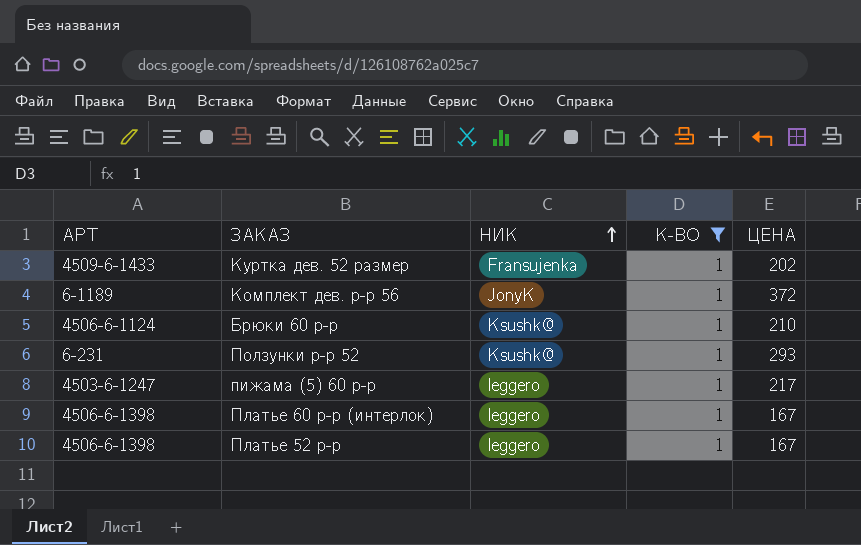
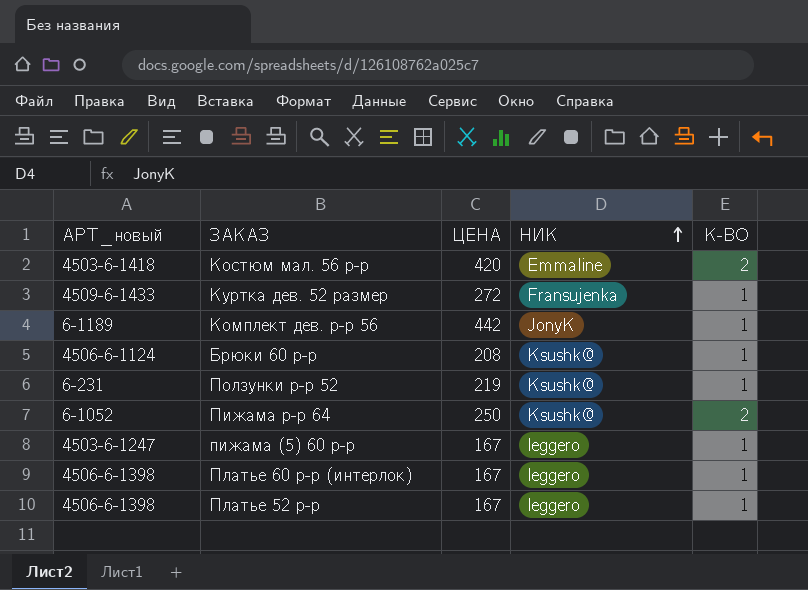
filter: К-ВО = 1 -> none
column name: АРТ -> АРТ_новый
column ЦЕНА | position: 5 -> 3
Куртка дев. 52 размер | ЦЕНА: 202 -> 272
Комплект дев. р-р 56 | ЦЕНА: 372 -> 442
Брюки 60 р-р | ЦЕНА: 210 -> 208
Ползунки р-р 52 | ЦЕНА: 293 -> 219
пижама (5) 60 р-р | ЦЕНА: 217 -> 167

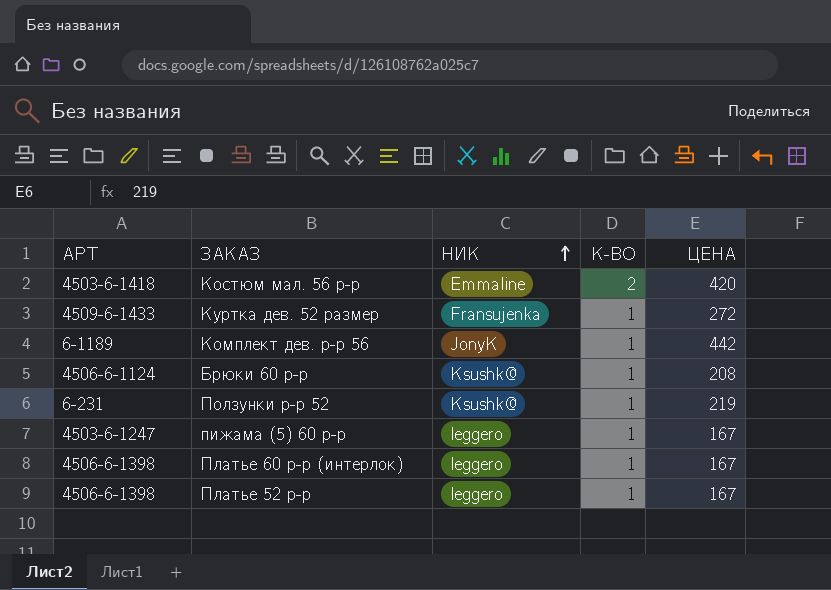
column name: АРТ_новый -> АРТ
column ЦЕНА | position: 3 -> 5
row Пижама р-р 64: 6-1052 | 250 | Ksushk@ | 2 -> none

